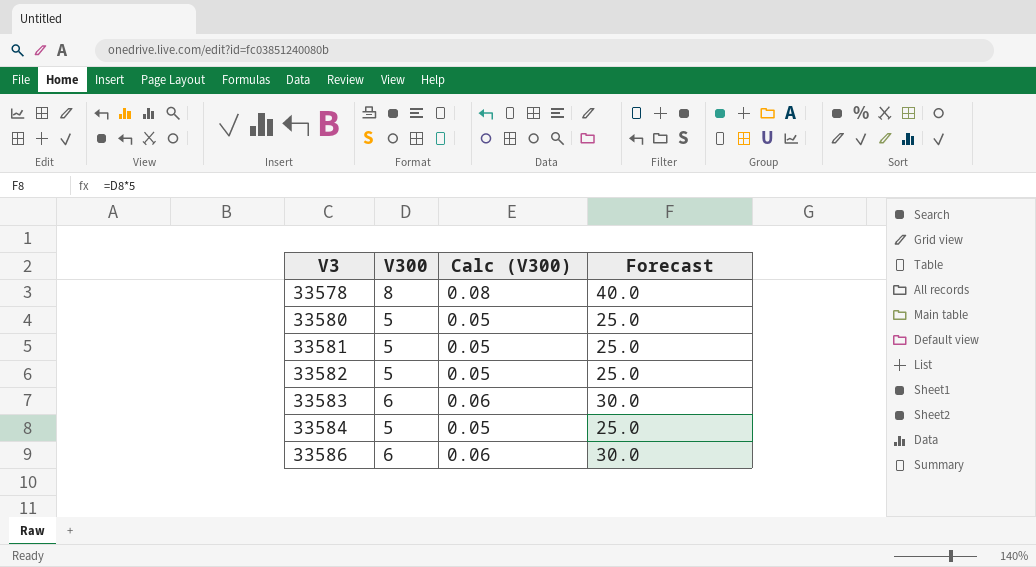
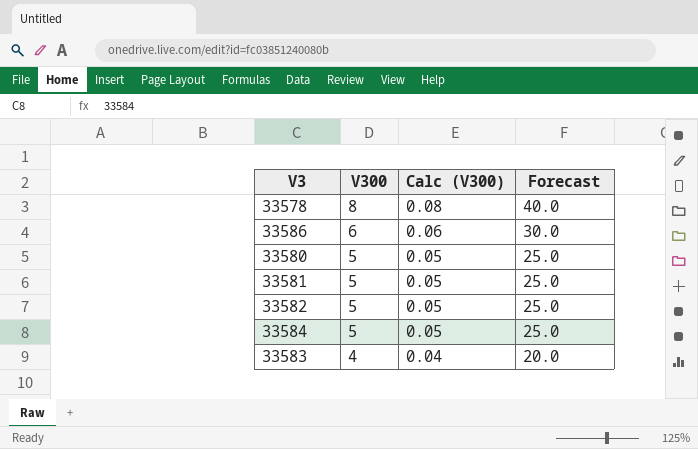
row order: V3 ascending -> V300 descending
33583 | V300: 6 -> 4
33583 | Calc (V300): 0.06 -> 0.04
33583 | Forecast: 30.0 -> 20.0

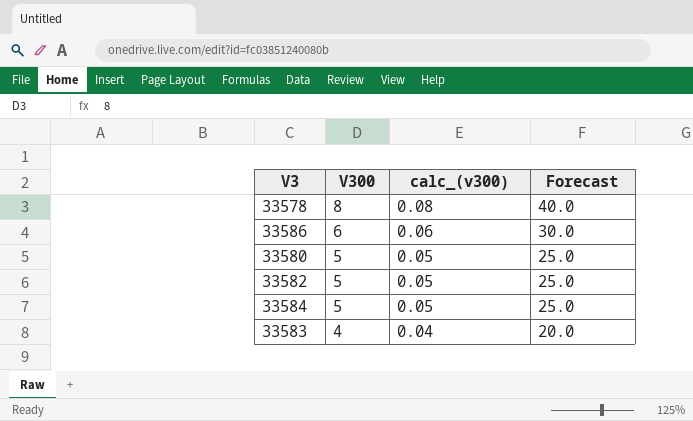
column name: Calc (V300) -> calc_(v300)
row 33581: 5 | 0.05 | 25.0 -> none

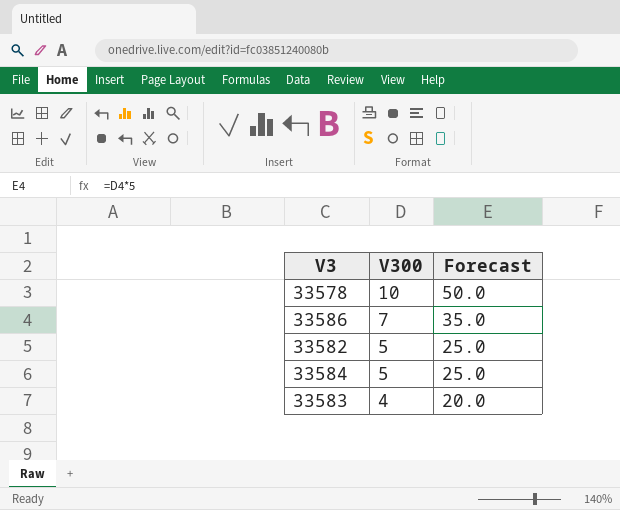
column calc_(v300) | formula: [V300] * 0.01 -> none
row 33580: 5 | 0.05 | 25.0 -> none
33578 | V300: 8 -> 10
33578 | Forecast: 40.0 -> 50.0
33586 | V300: 6 -> 7
33586 | Forecast: 30.0 -> 35.0

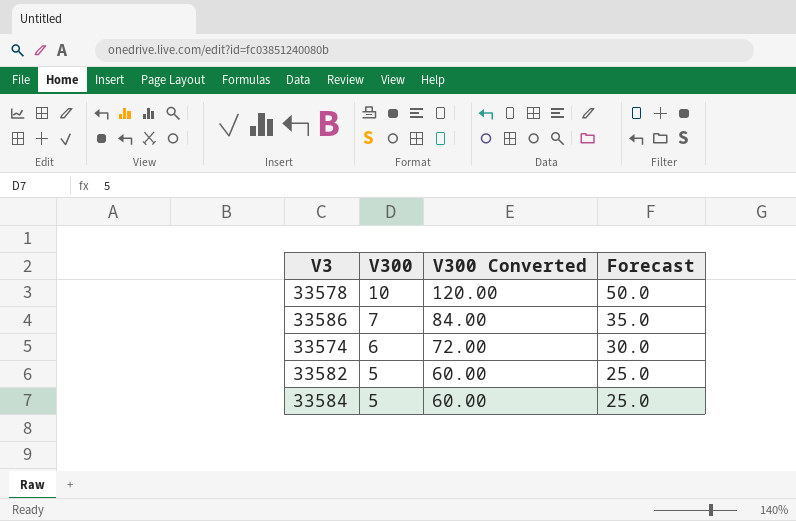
column V300 Converted | formula: none -> [V300] * 12
row 33583: 4 | 20.0 -> none
row 33574: none -> 6 | 72.00 | 30.0

